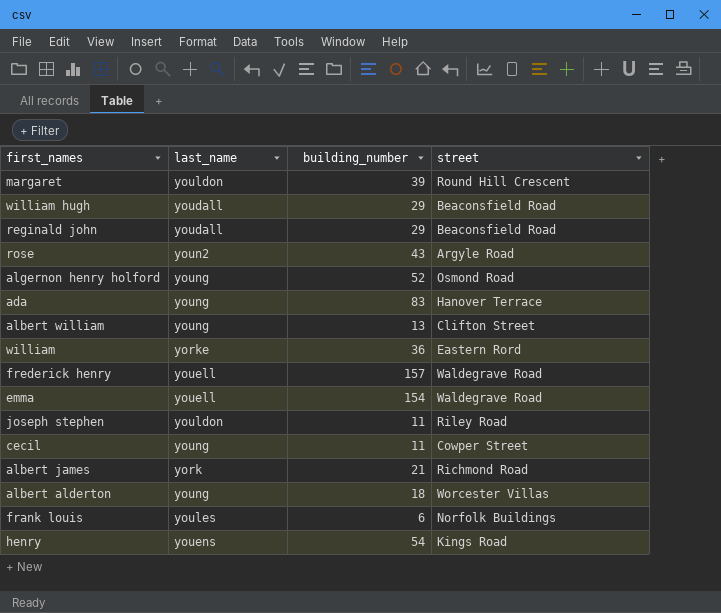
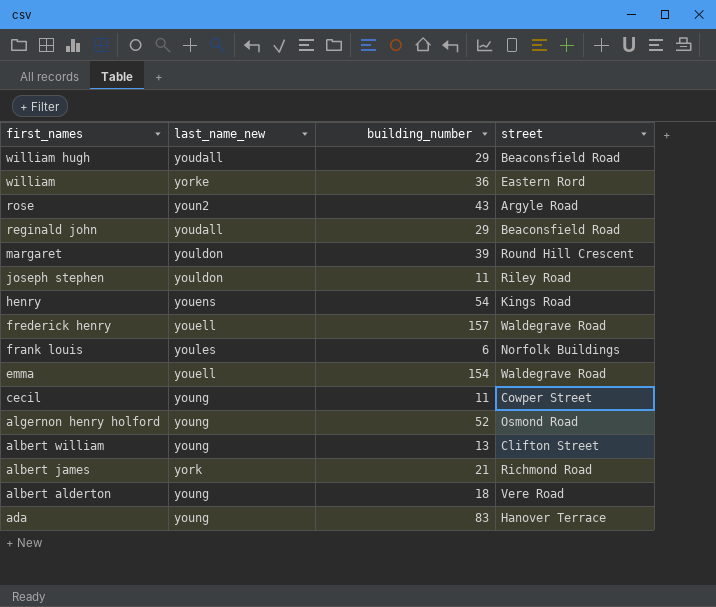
row order: none -> first_names descending
column name: last_name -> last_name_new
albert alderton | street: Worcester Villas -> Vere Road

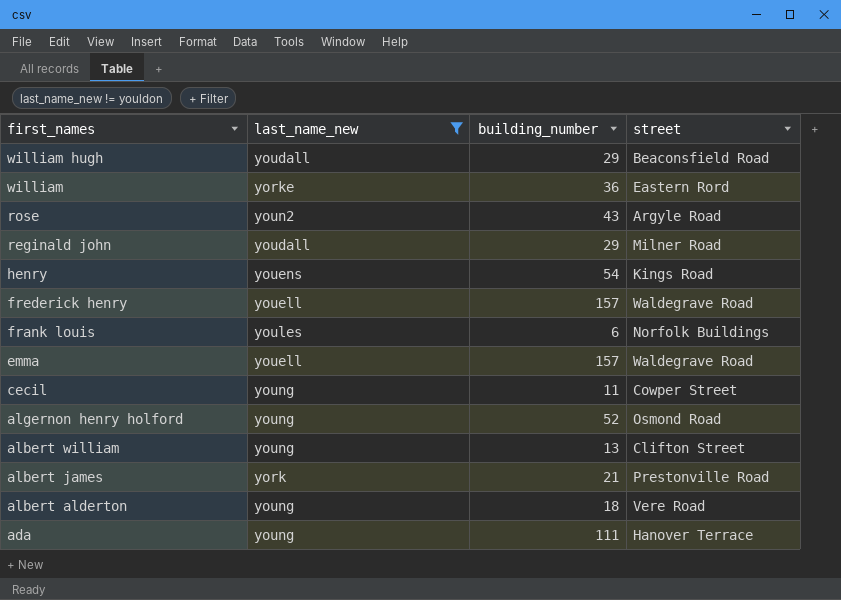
filter: none -> last_name_new != youldon
reginald john | street: Beaconsfield Road -> Milner Road
emma | building_number: 154 -> 157
albert james | street: Richmond Road -> Prestonville Road
ada | building_number: 83 -> 111

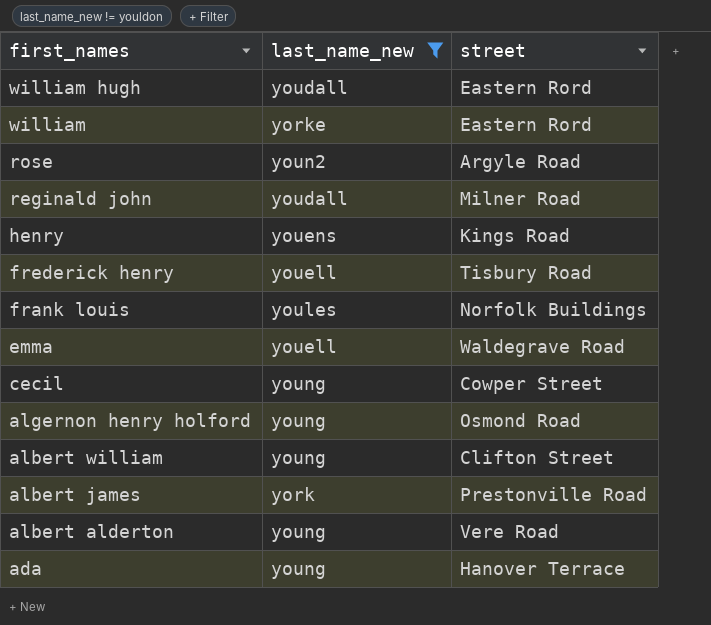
column building_number | position: 3 -> none
william hugh | street: Beaconsfield Road -> Eastern Rord
frederick henry | street: Waldegrave Road -> Tisbury Road

